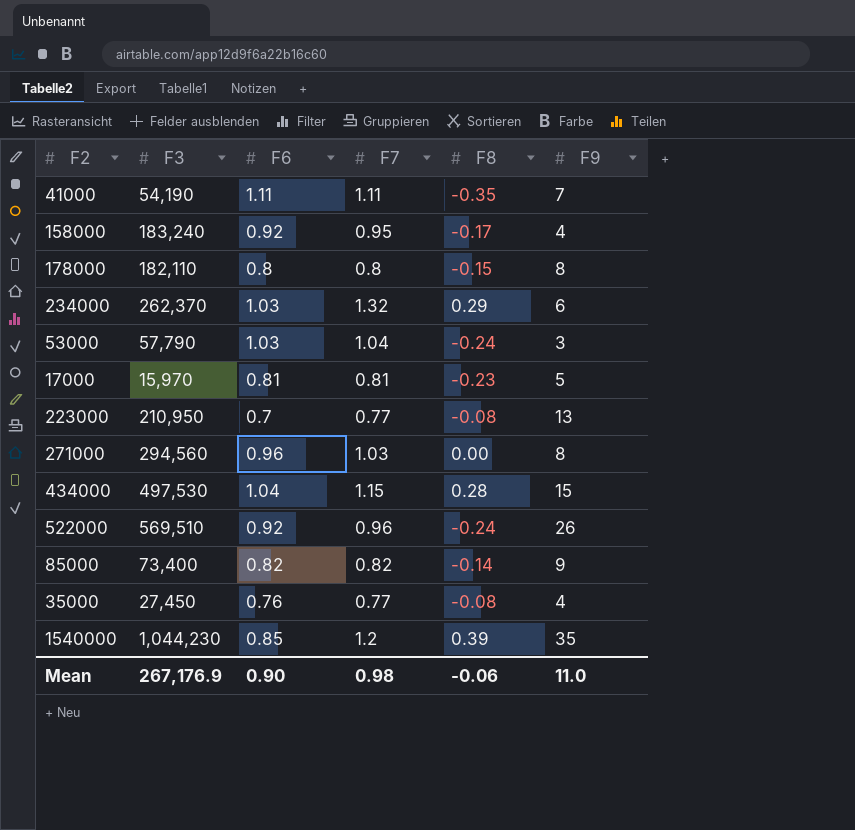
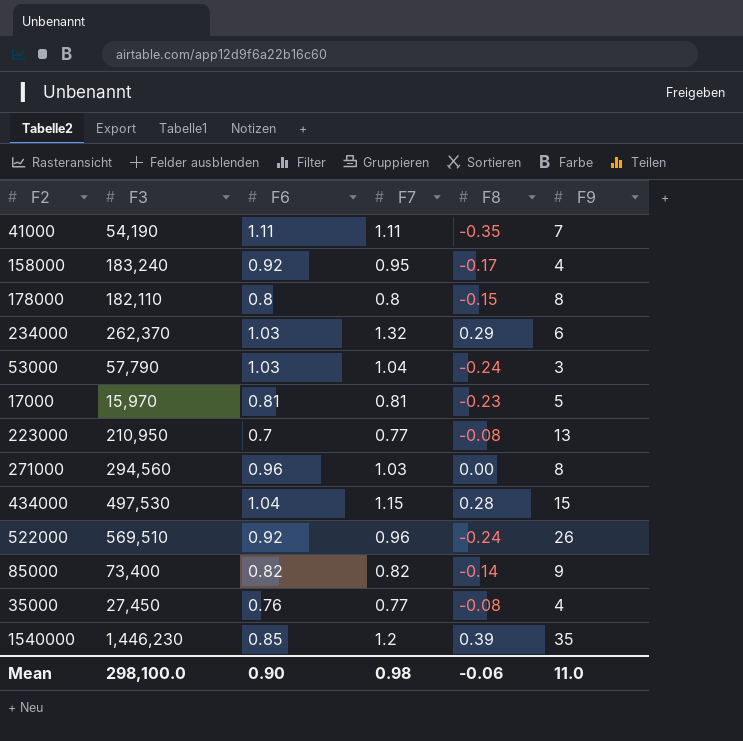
1540000 | F3: 1,044,230 -> 1,446,230
Mean | F3: 267,176.9 -> 298,100.0

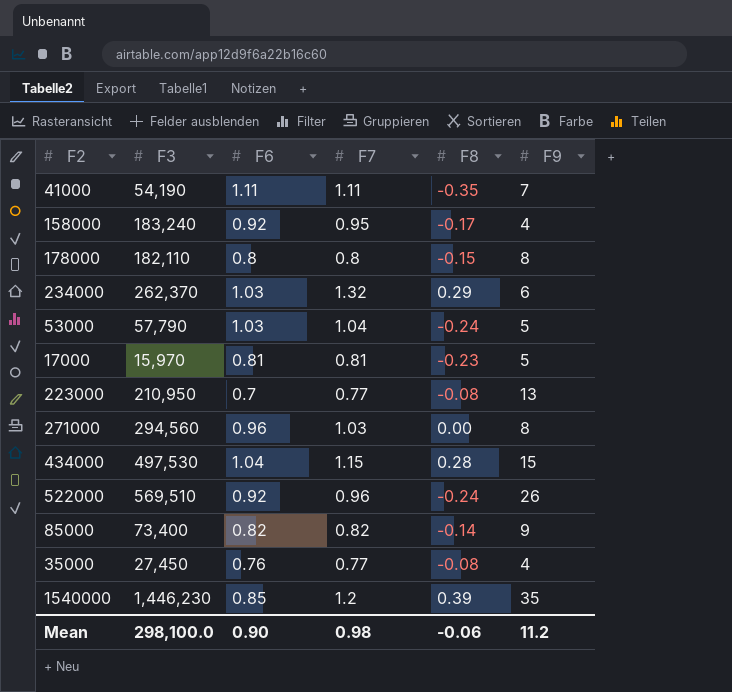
53000 | F9: 3 -> 5
Mean | F9: 11.0 -> 11.2

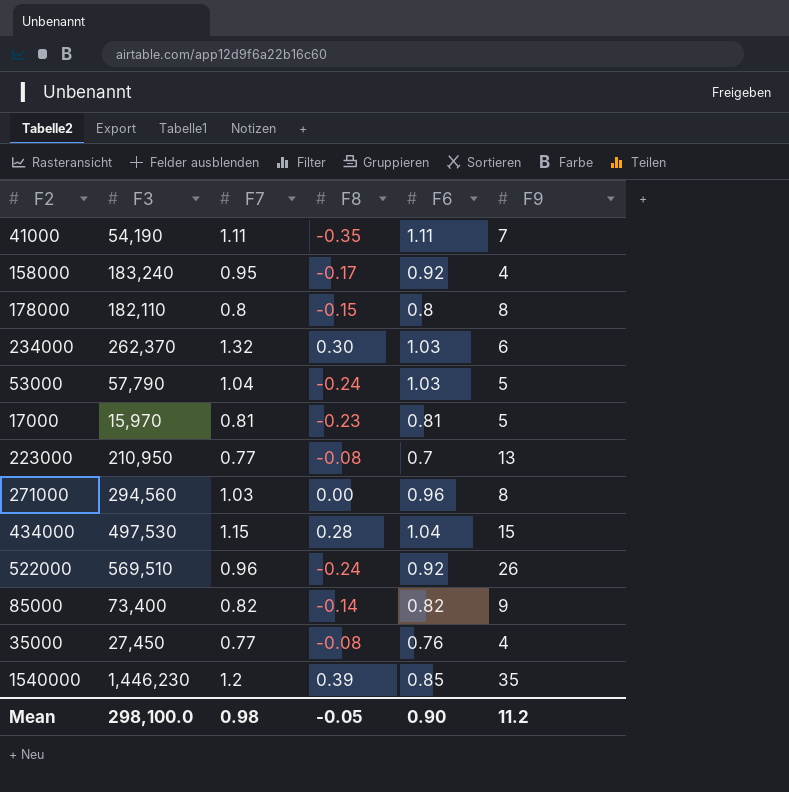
column F6 | position: 3 -> 5
234000 | F8: 0.29 -> 0.30
Mean | F8: -0.06 -> -0.05

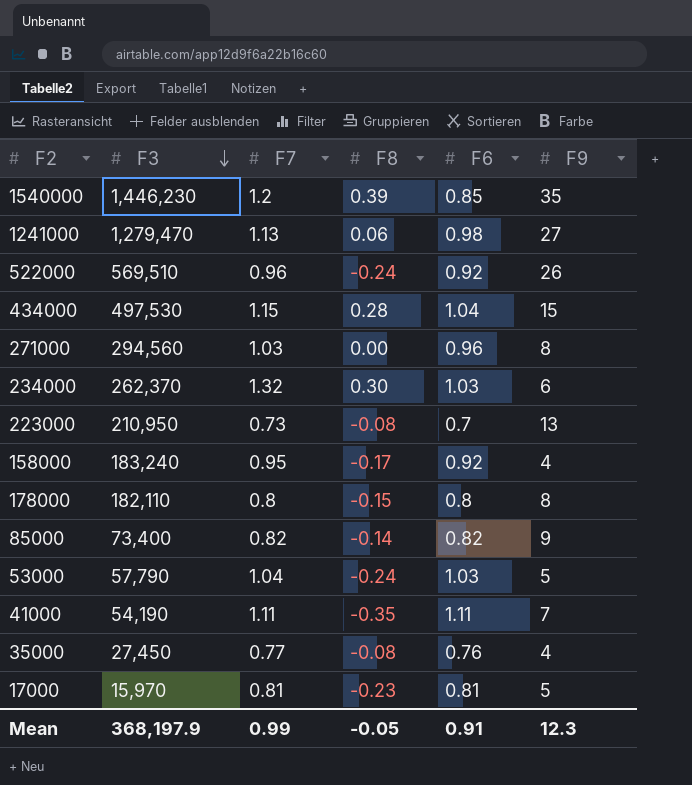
row order: none -> F3 descending
row 1241000: none -> 1,279,470 | 1.13 | 0.06 | 0.98 | 27
223000 | F7: 0.77 -> 0.73
Mean | F3: 298,100.0 -> 368,197.9
Mean | F7: 0.98 -> 0.99
Mean | F6: 0.90 -> 0.91
Mean | F9: 11.2 -> 12.3

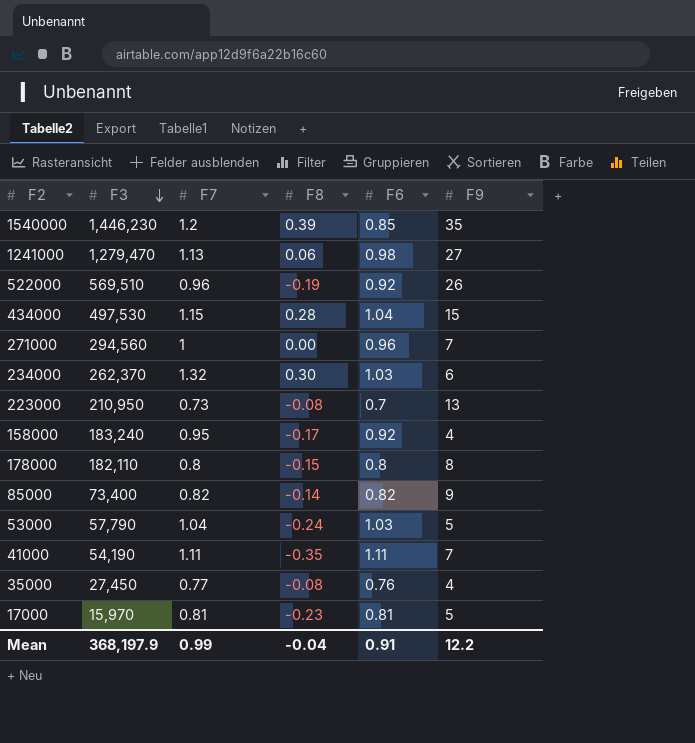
522000 | F8: -0.24 -> -0.19
271000 | F7: 1.03 -> 1
271000 | F9: 8 -> 7
Mean | F8: -0.05 -> -0.04
Mean | F9: 12.3 -> 12.2

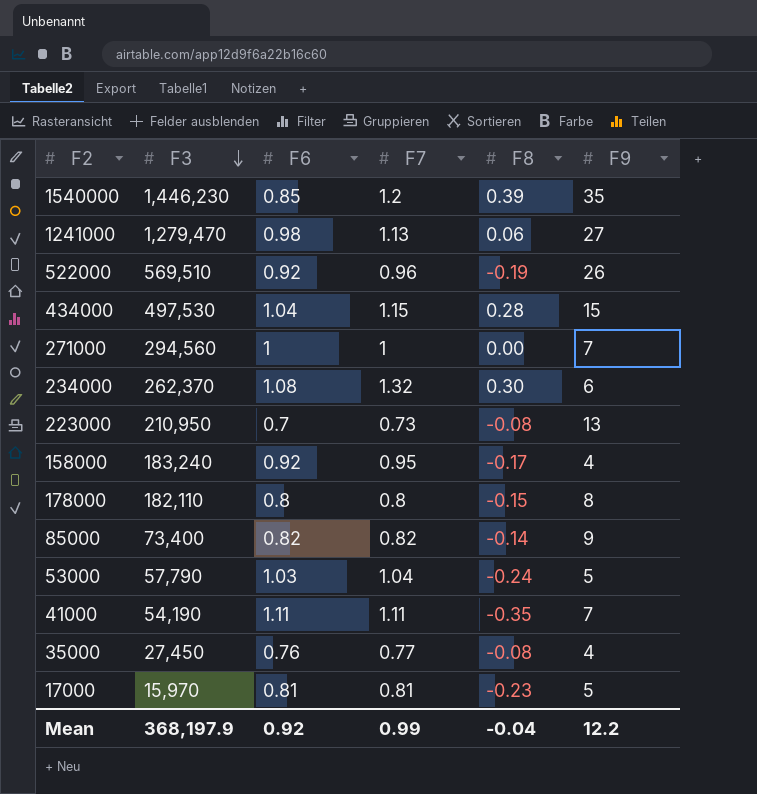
column F6 | position: 5 -> 3
271000 | F6: 0.96 -> 1
234000 | F6: 1.03 -> 1.08
Mean | F6: 0.91 -> 0.92

